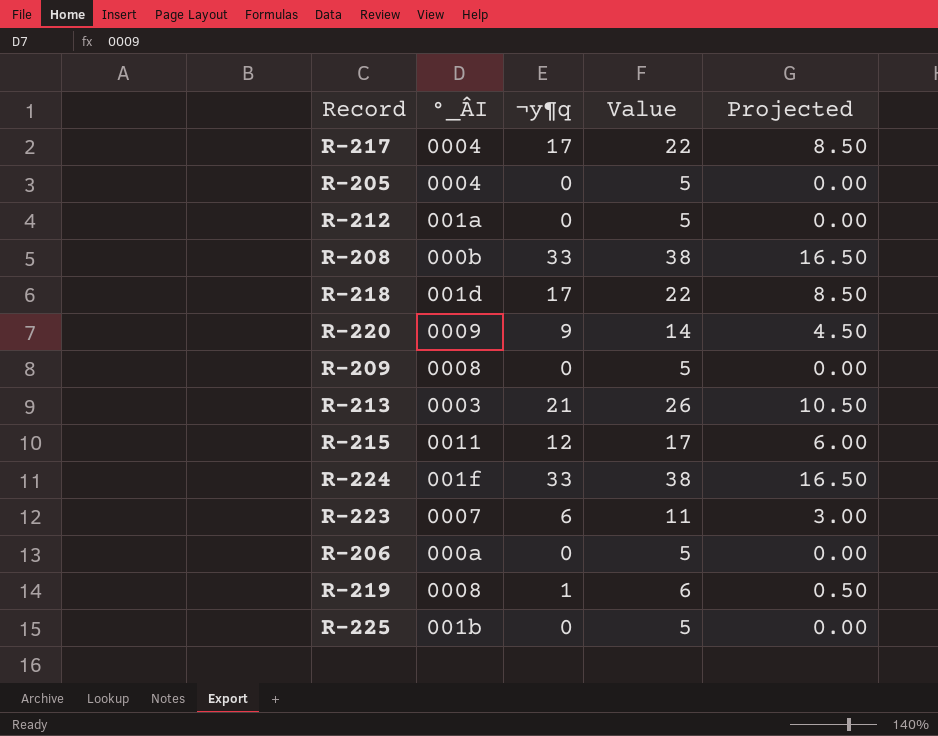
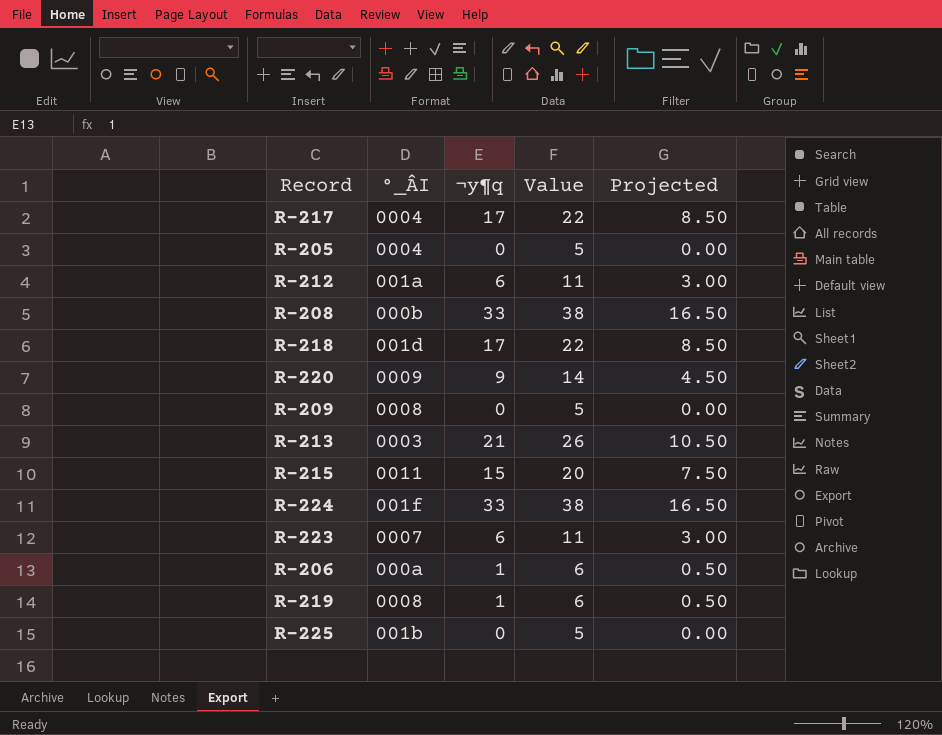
R-212 | ¬y¶q: 0 -> 6
R-212 | Value: 5 -> 11
R-212 | Projected: 0.00 -> 3.00
R-215 | ¬y¶q: 12 -> 15
R-215 | Value: 17 -> 20
R-215 | Projected: 6.00 -> 7.50
R-206 | ¬y¶q: 0 -> 1
R-206 | Value: 5 -> 6
R-206 | Projected: 0.00 -> 0.50

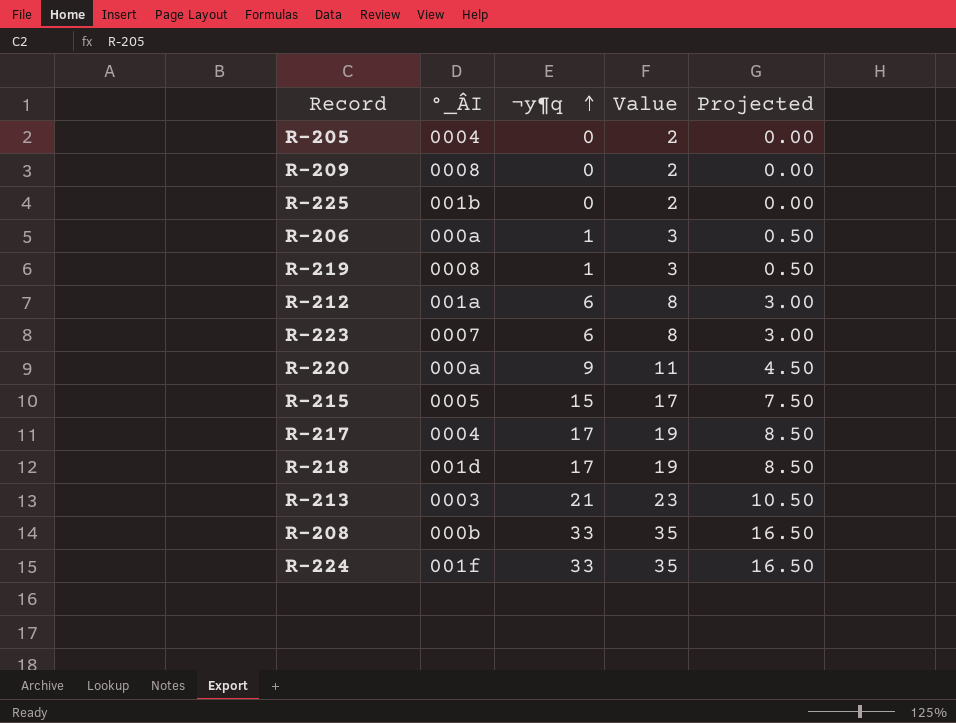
row order: none -> ¬y¶q ascending
column Value | formula: [¬y¶q] + 5 -> [¬y¶q] + 2
R-220 | °_ÂI: 0009 -> 000a
R-215 | °_ÂI: 0011 -> 0005

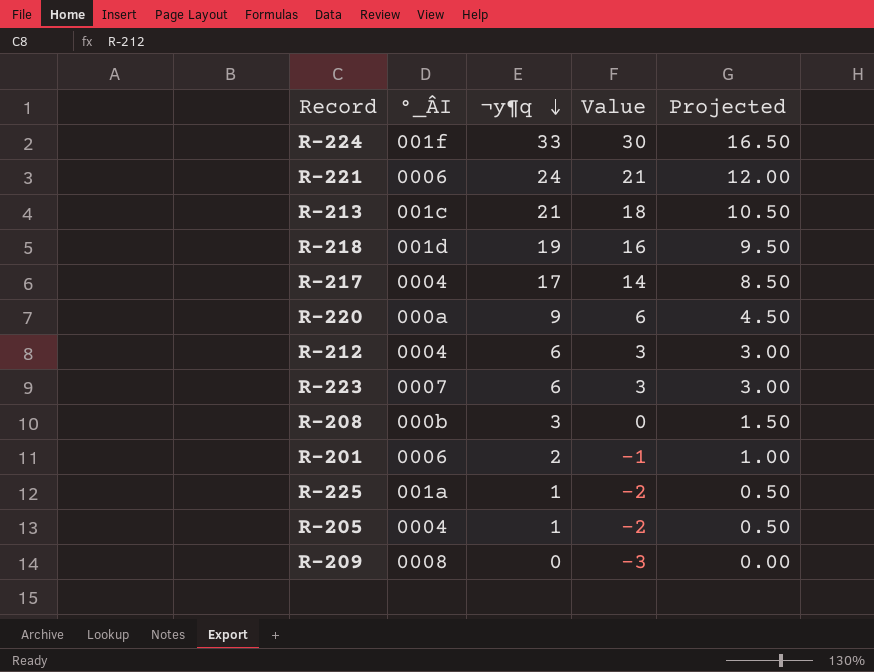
row order: ¬y¶q ascending -> ¬y¶q descending
column Value | formula: [¬y¶q] + 2 -> [¬y¶q] - 3
row R-206: 000a | 1 | 3 | 0.50 -> none
row R-219: 0008 | 1 | 3 | 0.50 -> none
row R-215: 0005 | 15 | 17 | 7.50 -> none
row R-221: none -> 0006 | 24 | 21 | 12.00
R-213 | °_ÂI: 0003 -> 001c
R-218 | ¬y¶q: 17 -> 19
R-218 | Projected: 8.50 -> 9.50
R-212 | °_ÂI: 001a -> 0004
R-208 | ¬y¶q: 33 -> 3
R-208 | Projected: 16.50 -> 1.50
row R-201: none -> 0006 | 2 | -1 | 1.00
R-225 | °_ÂI: 001b -> 001a
R-225 | ¬y¶q: 0 -> 1
R-225 | Projected: 0.00 -> 0.50
R-205 | ¬y¶q: 0 -> 1
R-205 | Projected: 0.00 -> 0.50

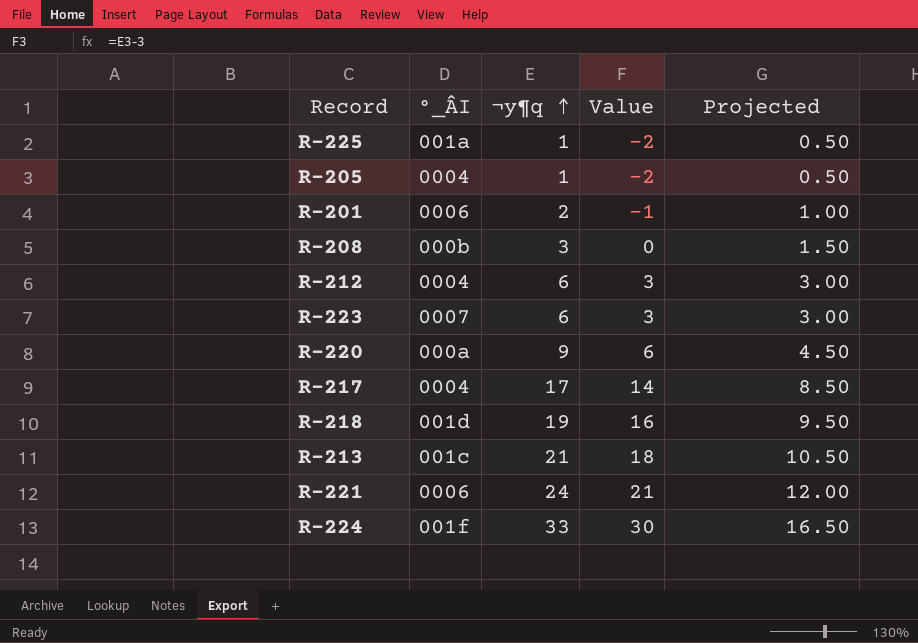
row order: ¬y¶q descending -> ¬y¶q ascending
row R-209: 0008 | 0 | -3 | 0.00 -> none

